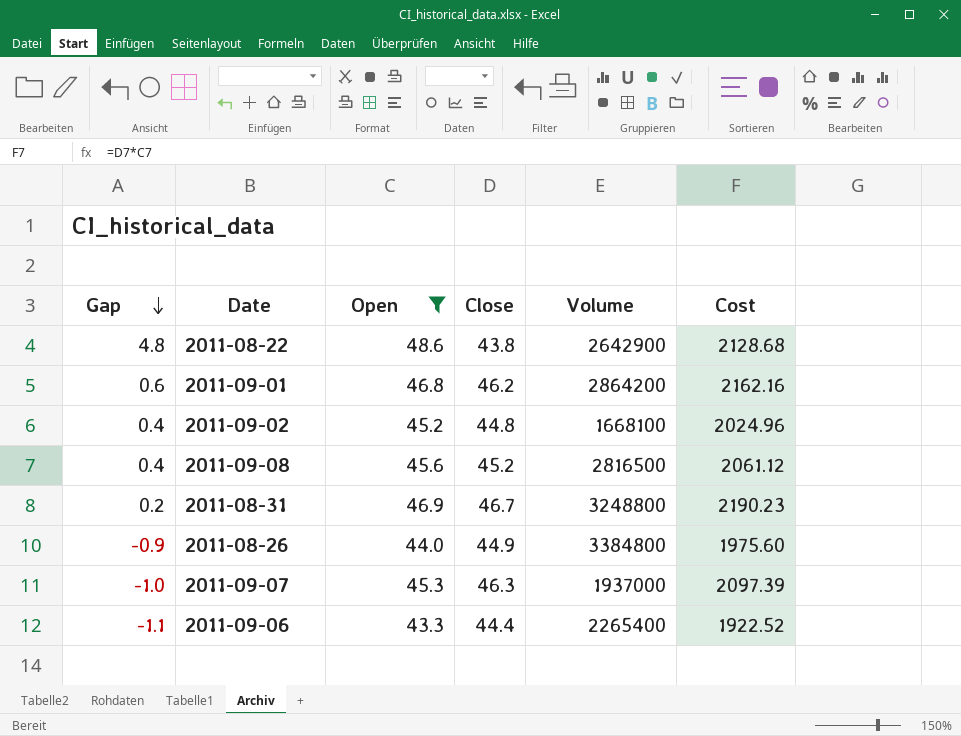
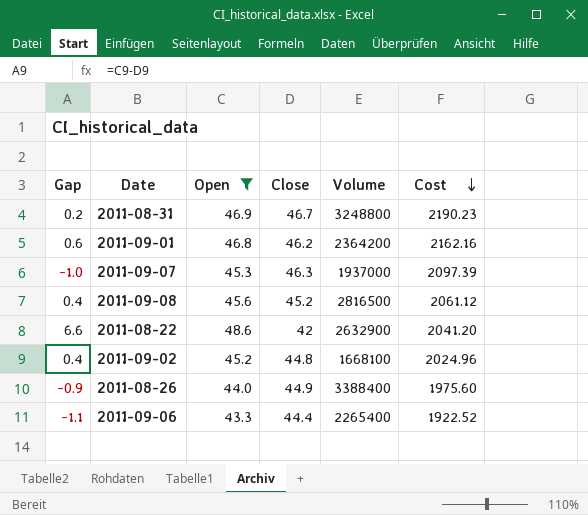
row order: Gap descending -> Cost descending
2011-09-01 | Volume: 2864200 -> 2364200
2011-08-22 | Gap: 4.8 -> 6.6
2011-08-22 | Close: 43.8 -> 42
2011-08-22 | Volume: 2642900 -> 2632900
2011-08-22 | Cost: 2128.68 -> 2041.20
2011-08-26 | Volume: 3384800 -> 3388400

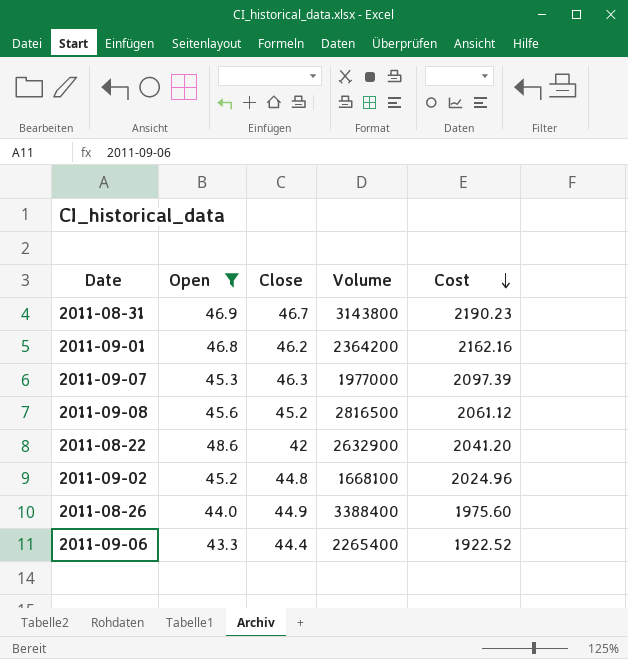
column Gap | formula: [Open] - [Close] -> none
2011-08-31 | Volume: 3248800 -> 3143800
2011-09-07 | Volume: 1937000 -> 1977000

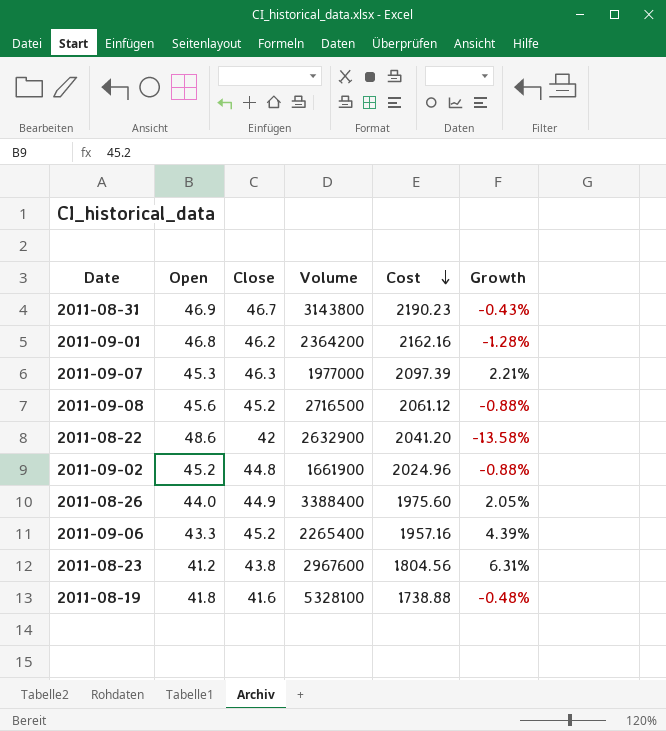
filter: Open >= 43.3 -> none
column Growth | formula: none -> ([Close] - [Open]) / [Open]
2011-09-08 | Volume: 2816500 -> 2716500
2011-09-02 | Volume: 1668100 -> 1661900
2011-09-06 | Close: 44.4 -> 45.2
2011-09-06 | Cost: 1922.52 -> 1957.16

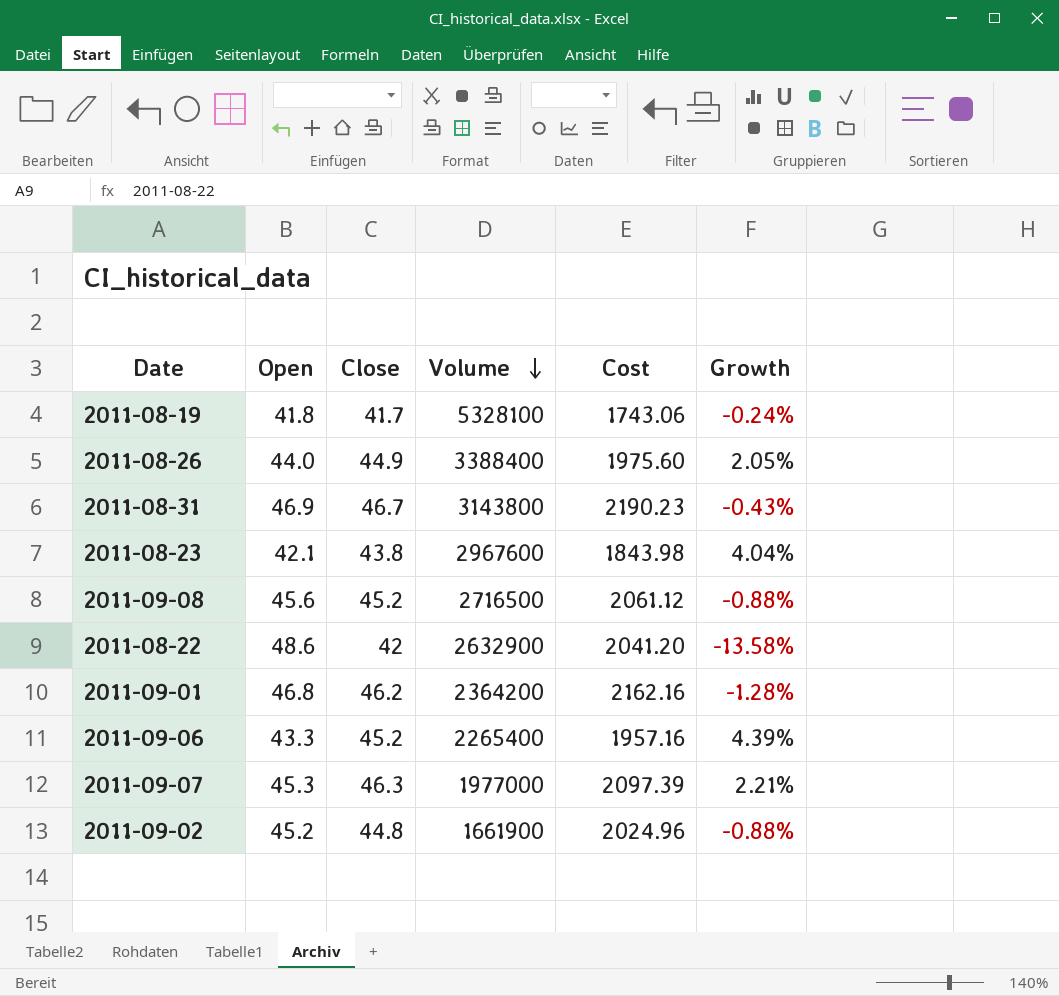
row order: Cost descending -> Volume descending
2011-08-19 | Close: 41.6 -> 41.7
2011-08-19 | Cost: 1738.88 -> 1743.06
2011-08-19 | Growth: -0.48% -> -0.24%
2011-08-23 | Open: 41.2 -> 42.1
2011-08-23 | Cost: 1804.56 -> 1843.98
2011-08-23 | Growth: 6.31% -> 4.04%

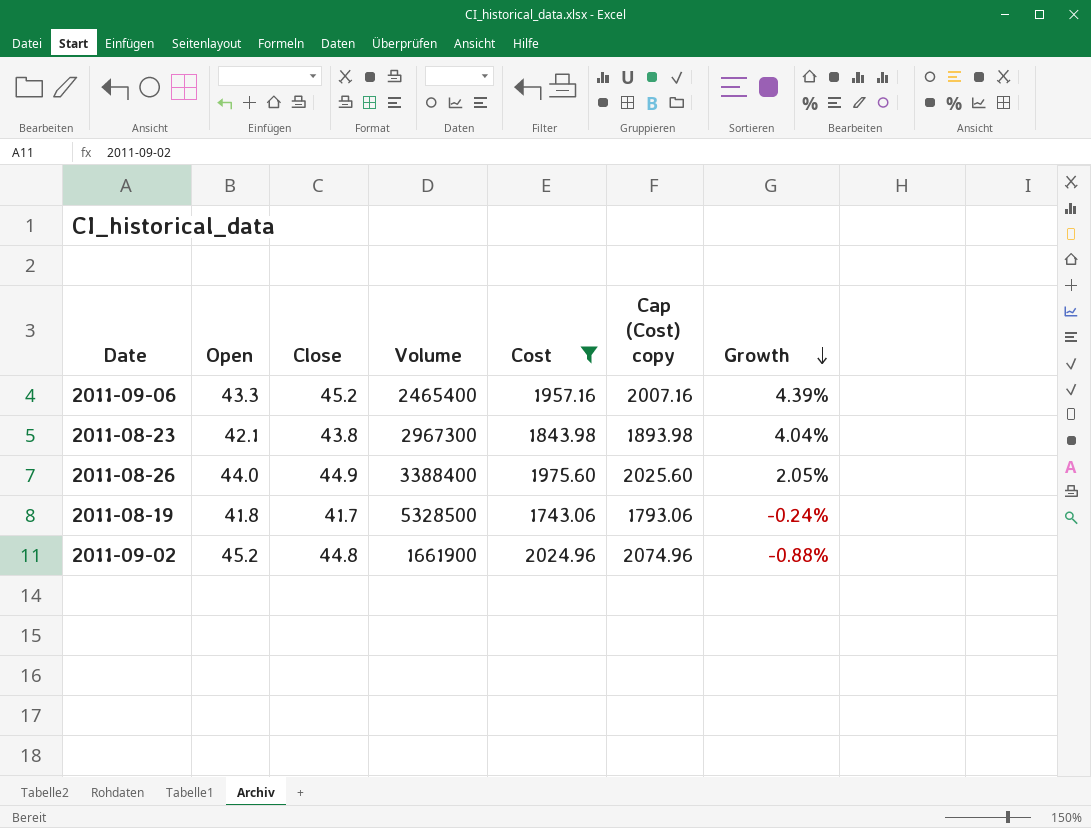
filter: none -> Cost <= 2024.96
row order: Volume descending -> Growth descending
column Cap (Cost) copy | formula: none -> [Cost] + 50
2011-09-06 | Volume: 2265400 -> 2465400
2011-08-23 | Volume: 2967600 -> 2967300
2011-08-19 | Volume: 5328100 -> 5328500

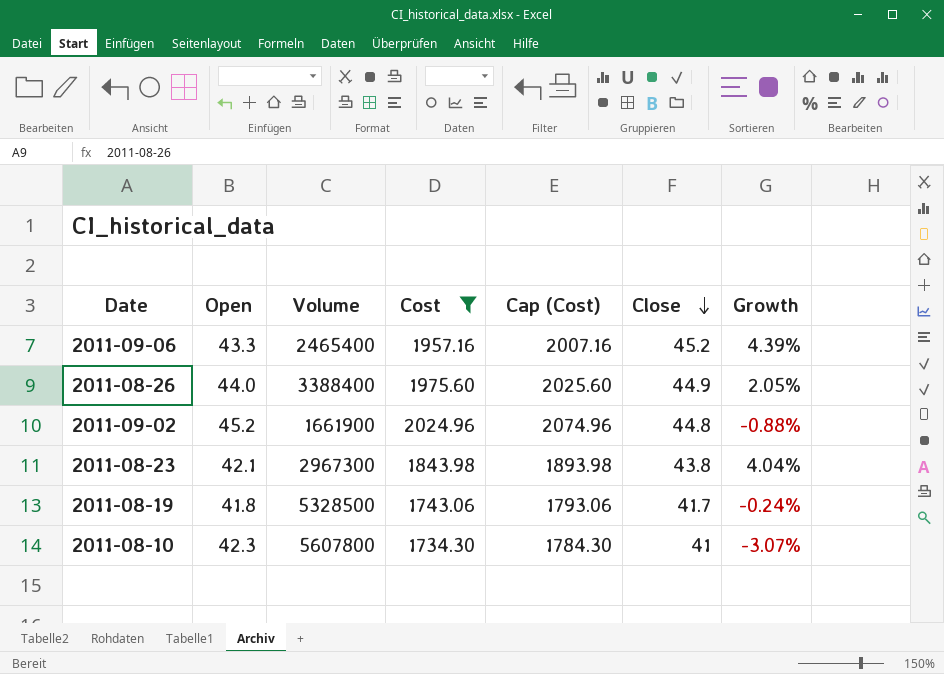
row order: Growth descending -> Close descending
column name: Cap (Cost) copy -> Cap (Cost)
column Close | position: 3 -> 6
row 2011-08-10: none -> 42.3 | 5607800 | 1734.30 | 1784.30 | 41 | -3.07%

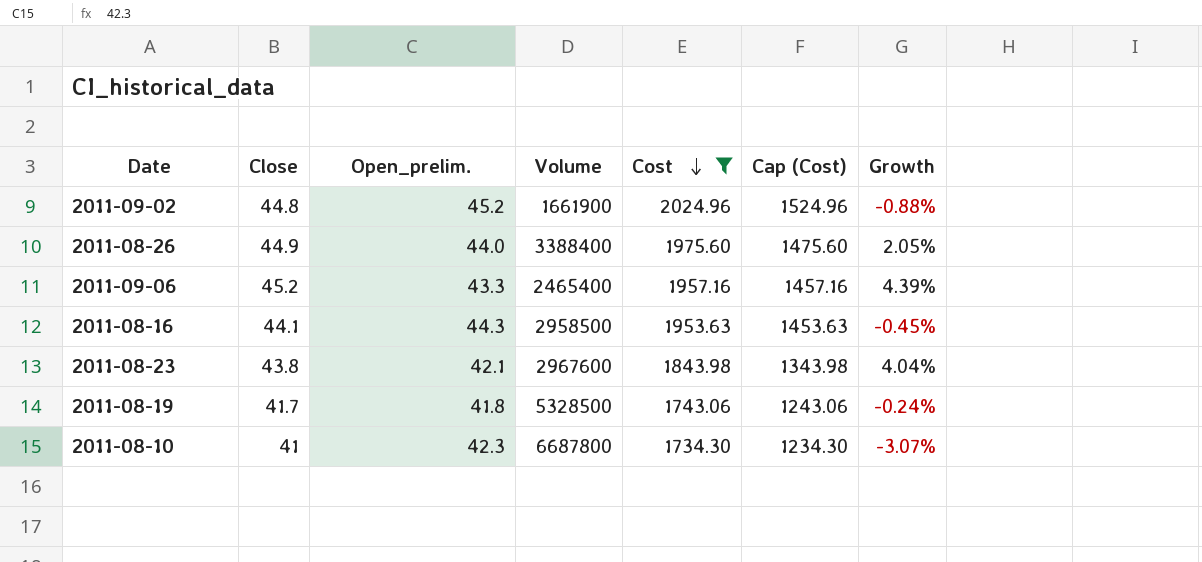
row order: Close descending -> Cost descending
column Close | position: 6 -> 2
column name: Open -> Open_prelim.
column Cap (Cost) | formula: [Cost] + 50 -> [Cost] - 500
row 2011-08-16: none -> 44.1 | 44.3 | 2958500 | 1953.63 | 1453.63 | -0.45%
2011-08-23 | Volume: 2967300 -> 2967600
2011-08-10 | Volume: 5607800 -> 6687800

